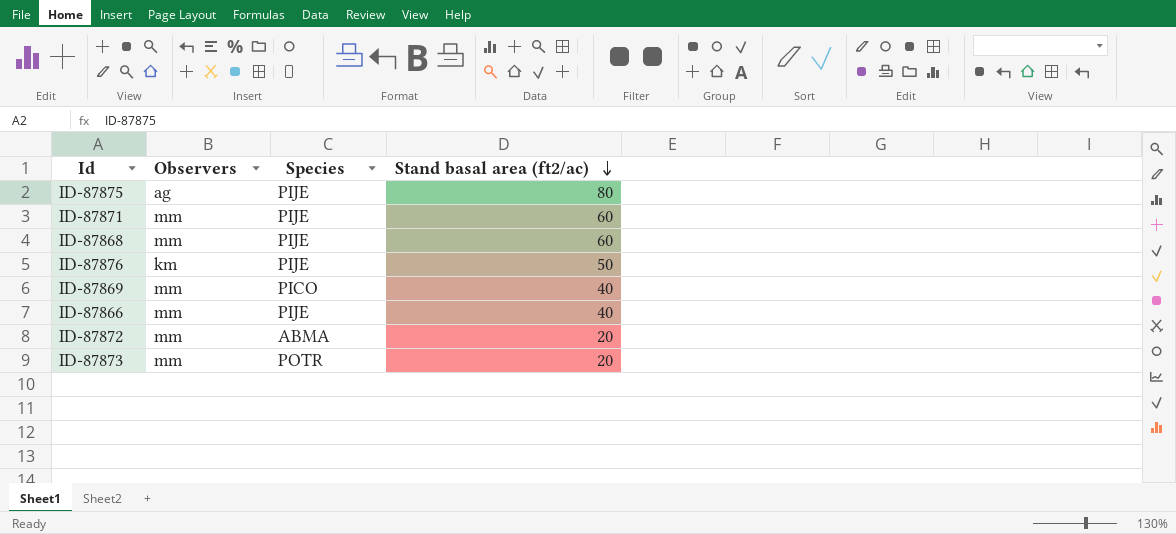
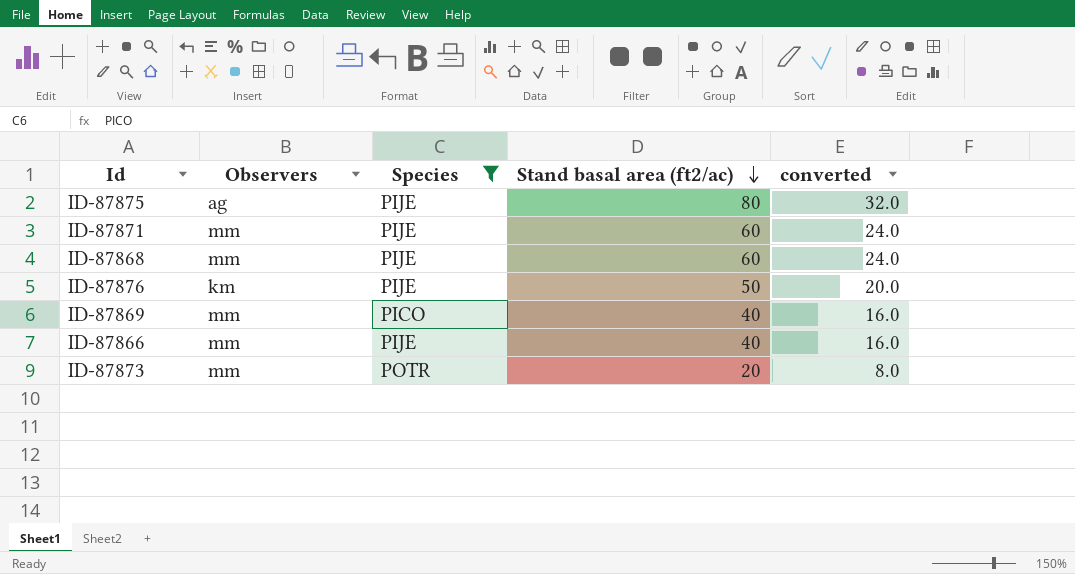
filter: none -> Species != ABMA
column converted | formula: none -> [Stand basal area (ft2/ac)] * 0.4

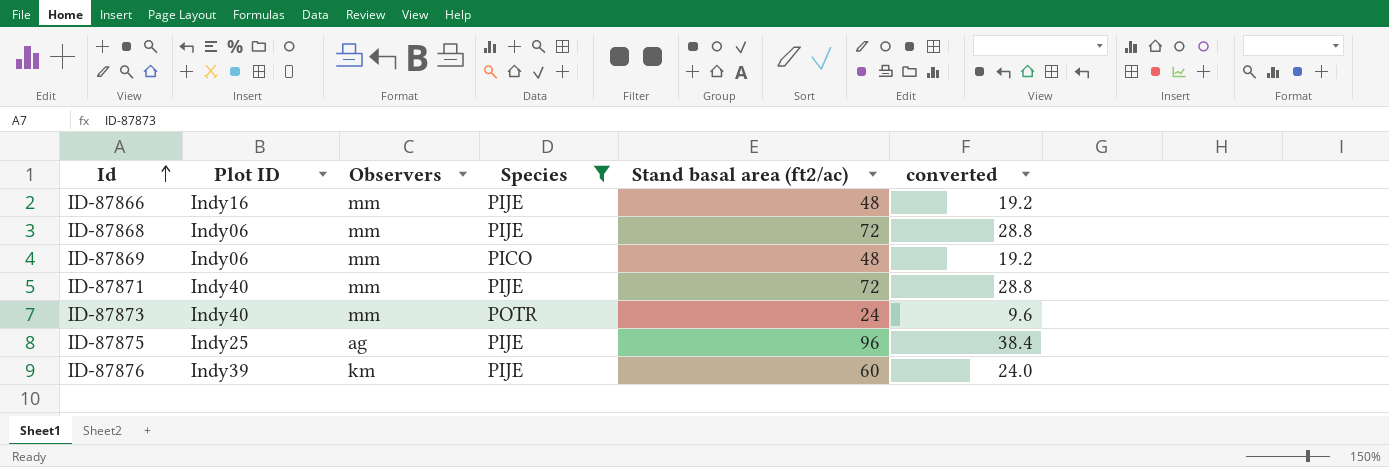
row order: Stand basal area (ft2/ac) descending -> Id ascending
column Plot ID | position: none -> 2
ID-87866 | Stand basal area (ft2/ac): 40 -> 48
ID-87866 | converted: 16.0 -> 19.2
ID-87868 | Stand basal area (ft2/ac): 60 -> 72
ID-87868 | converted: 24.0 -> 28.8
ID-87869 | Stand basal area (ft2/ac): 40 -> 48
ID-87869 | converted: 16.0 -> 19.2
ID-87871 | Stand basal area (ft2/ac): 60 -> 72
ID-87871 | converted: 24.0 -> 28.8
ID-87873 | Stand basal area (ft2/ac): 20 -> 24
ID-87873 | converted: 8.0 -> 9.6
ID-87875 | Stand basal area (ft2/ac): 80 -> 96
ID-87875 | converted: 32.0 -> 38.4
ID-87876 | Stand basal area (ft2/ac): 50 -> 60
ID-87876 | converted: 20.0 -> 24.0

